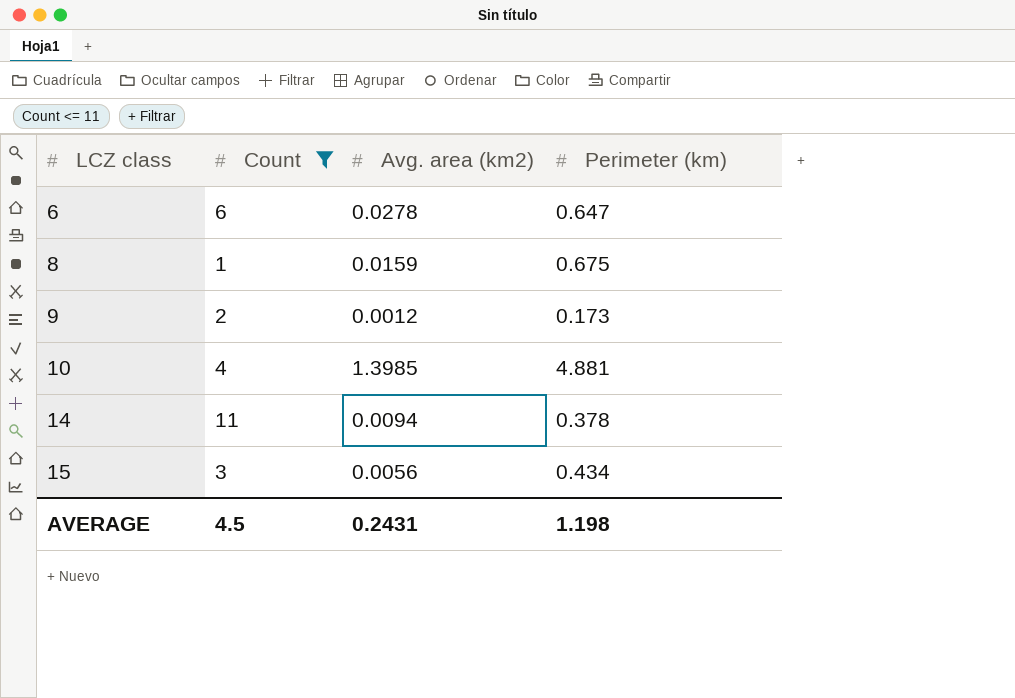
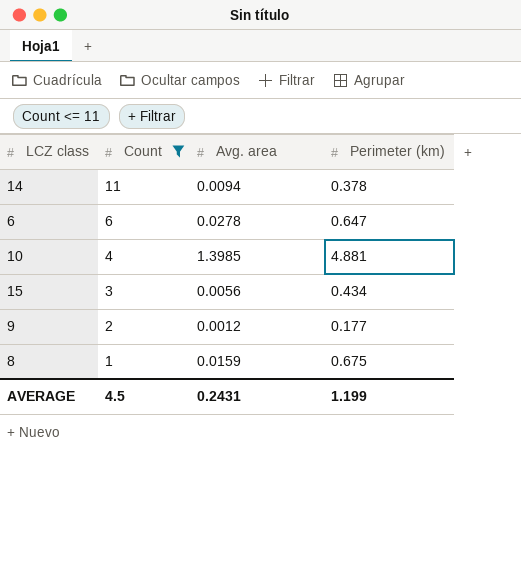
row order: LCZ class ascending -> Count descending
column name: Avg. area (km2) -> Avg. area
9 | Perimeter (km): 0.173 -> 0.177
AVERAGE | Perimeter (km): 1.198 -> 1.199

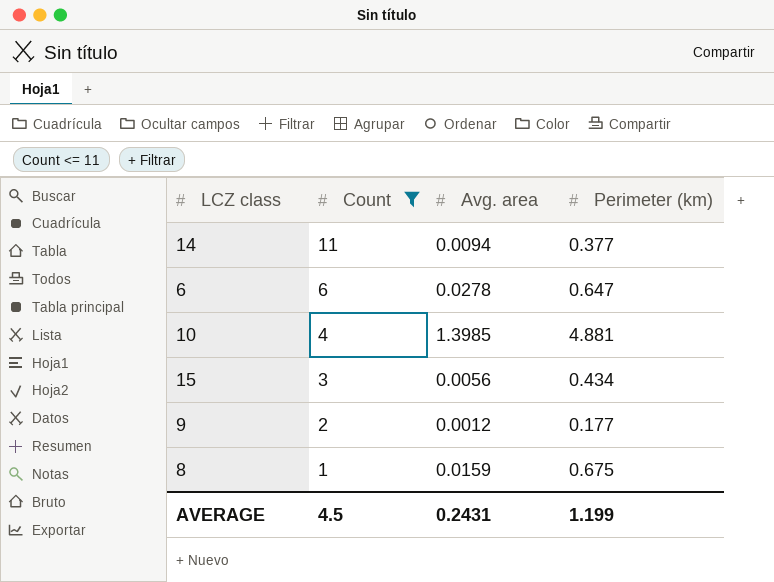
14 | Perimeter (km): 0.378 -> 0.377

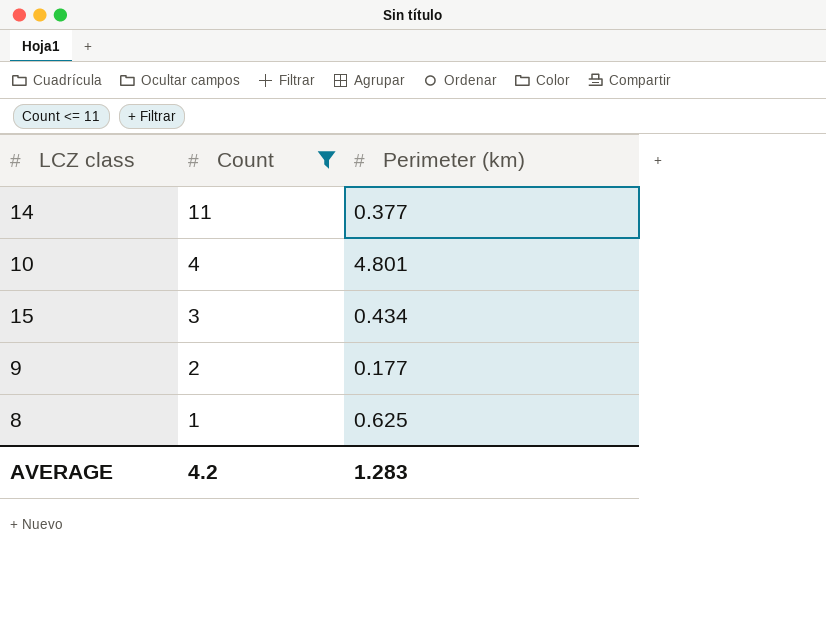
column Avg. area | position: 3 -> none
row 6: 6 | 0.0278 | 0.647 -> none
10 | Perimeter (km): 4.881 -> 4.801
8 | Perimeter (km): 0.675 -> 0.625
AVERAGE | Count: 4.5 -> 4.2
AVERAGE | Perimeter (km): 1.199 -> 1.283

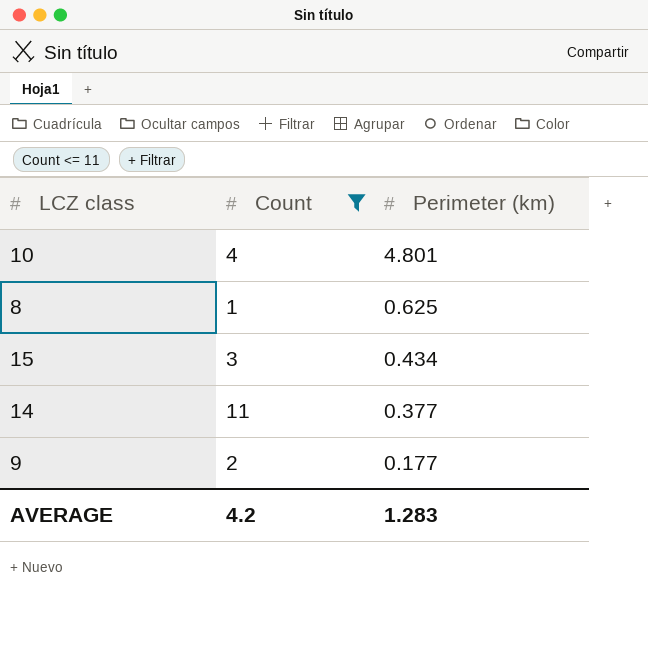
row order: Count descending -> Perimeter (km) descending

